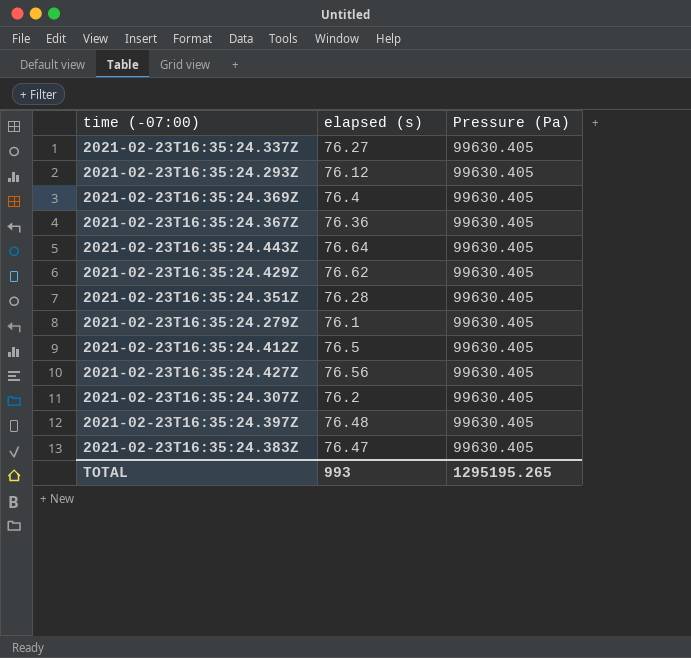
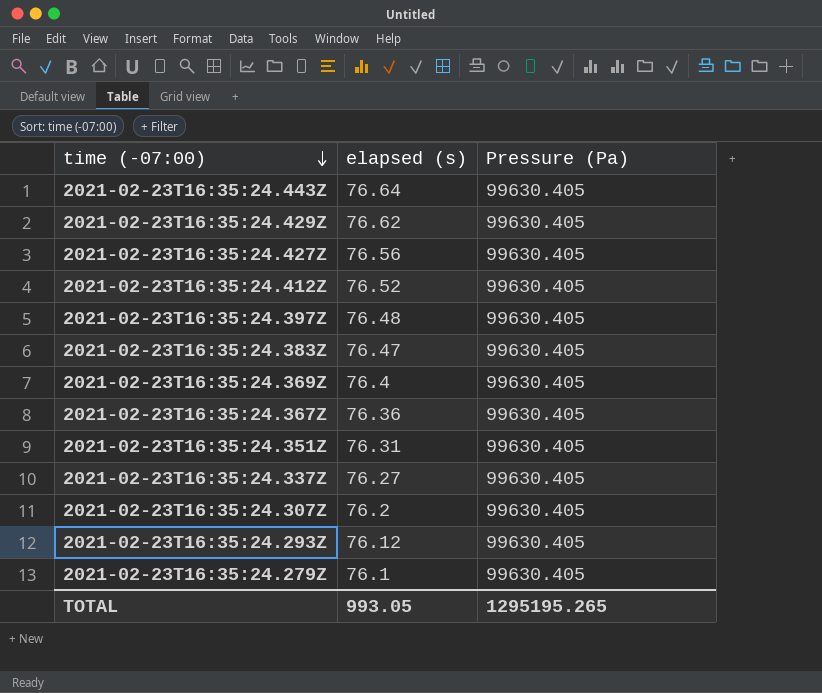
row order: none -> time (-07:00) descending
2021-02-23T16:35:24.412Z | elapsed (s): 76.5 -> 76.52
2021-02-23T16:35:24.351Z | elapsed (s): 76.28 -> 76.31
TOTAL | elapsed (s): 993 -> 993.05

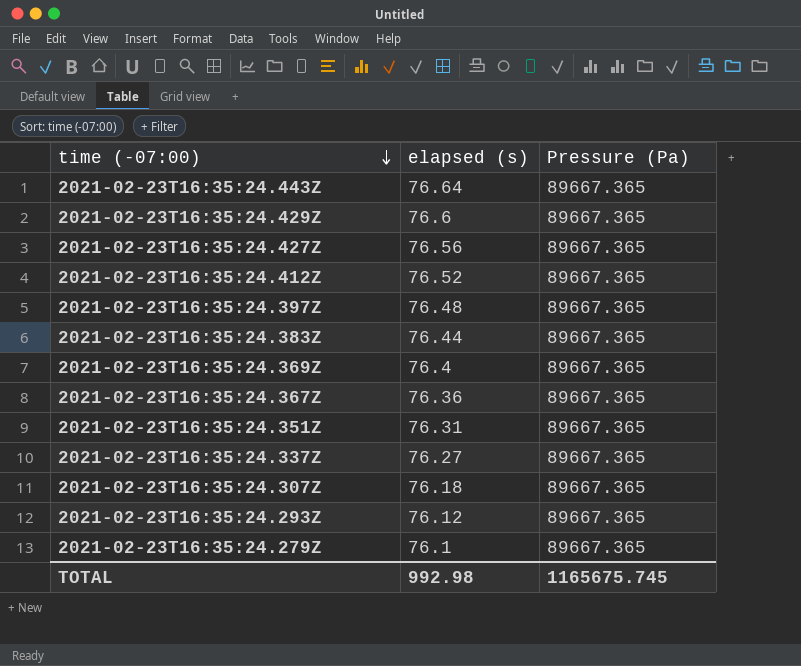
2021-02-23T16:35:24.443Z | Pressure (Pa): 99630.405 -> 89667.365
2021-02-23T16:35:24.429Z | elapsed (s): 76.62 -> 76.6
2021-02-23T16:35:24.429Z | Pressure (Pa): 99630.405 -> 89667.365
2021-02-23T16:35:24.427Z | Pressure (Pa): 99630.405 -> 89667.365
2021-02-23T16:35:24.412Z | Pressure (Pa): 99630.405 -> 89667.365
2021-02-23T16:35:24.397Z | Pressure (Pa): 99630.405 -> 89667.365
2021-02-23T16:35:24.383Z | elapsed (s): 76.47 -> 76.44
2021-02-23T16:35:24.383Z | Pressure (Pa): 99630.405 -> 89667.365
2021-02-23T16:35:24.369Z | Pressure (Pa): 99630.405 -> 89667.365
2021-02-23T16:35:24.367Z | Pressure (Pa): 99630.405 -> 89667.365
2021-02-23T16:35:24.351Z | Pressure (Pa): 99630.405 -> 89667.365
2021-02-23T16:35:24.337Z | Pressure (Pa): 99630.405 -> 89667.365
2021-02-23T16:35:24.307Z | elapsed (s): 76.2 -> 76.18
2021-02-23T16:35:24.307Z | Pressure (Pa): 99630.405 -> 89667.365
2021-02-23T16:35:24.293Z | Pressure (Pa): 99630.405 -> 89667.365
2021-02-23T16:35:24.279Z | Pressure (Pa): 99630.405 -> 89667.365
TOTAL | elapsed (s): 993.05 -> 992.98
TOTAL | Pressure (Pa): 1295195.265 -> 1165675.745

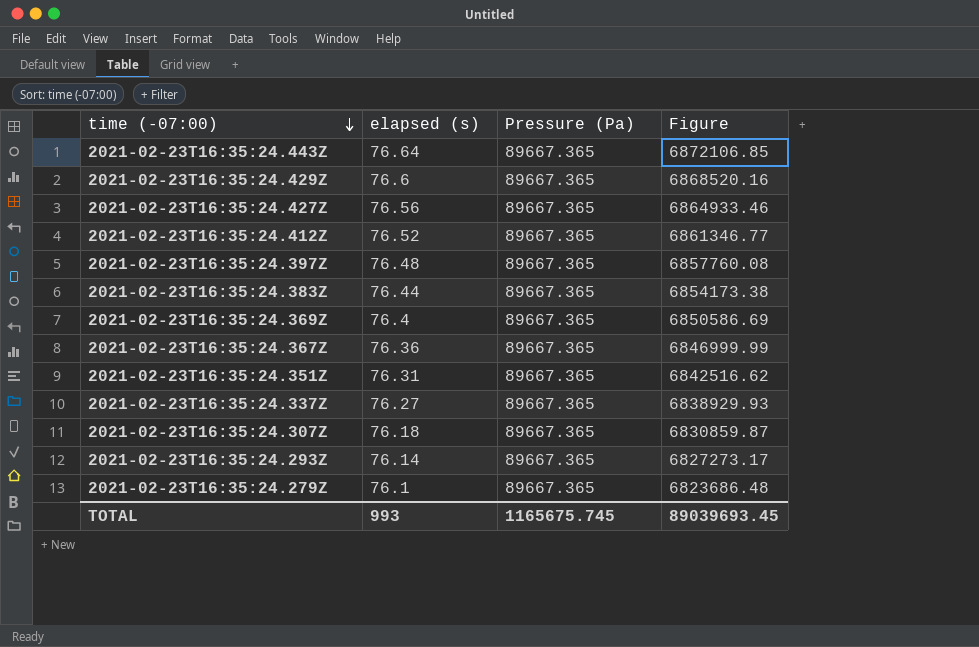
column Figure | formula: none -> [elapsed (s)] * [Pressure (Pa)]
2021-02-23T16:35:24.293Z | elapsed (s): 76.12 -> 76.14
TOTAL | elapsed (s): 992.98 -> 993

